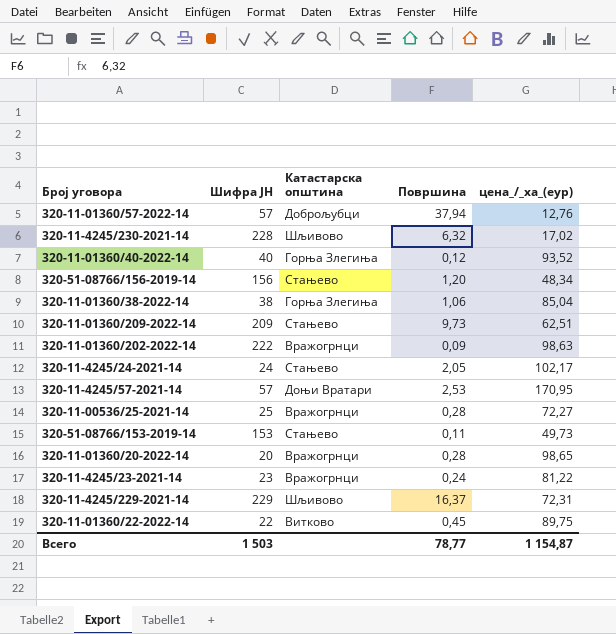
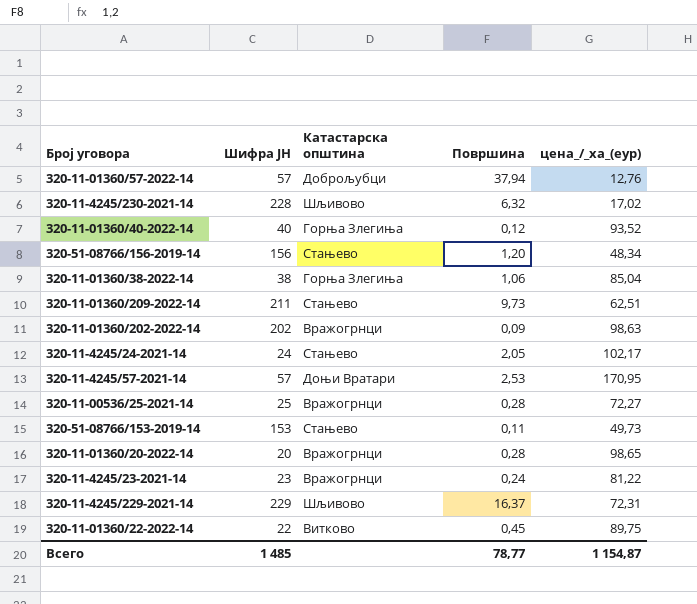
320-11-01360/209-2022-14 | Шифра ЈН: 209 -> 211
320-11-01360/202-2022-14 | Шифра ЈН: 222 -> 202
Всего | Шифра ЈН: 1 503 -> 1 485

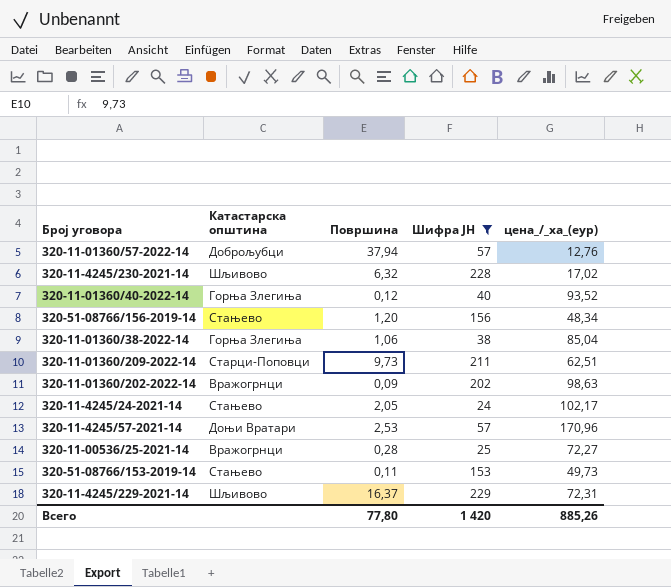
filter: none -> Шифра ЈН >= 24
column Шифра ЈН | position: 2 -> 4
320-11-01360/209-2022-14 | Катастарска општина: Стањево -> Старци-Поповци
320-11-4245/57-2021-14 | цена_/_ха_(еур): 170,95 -> 170,96
Всего | Површина: 78,77 -> 77,80
Всего | Шифра ЈН: 1 485 -> 1 420
Всего | цена_/_ха_(еур): 1 154,87 -> 885,26

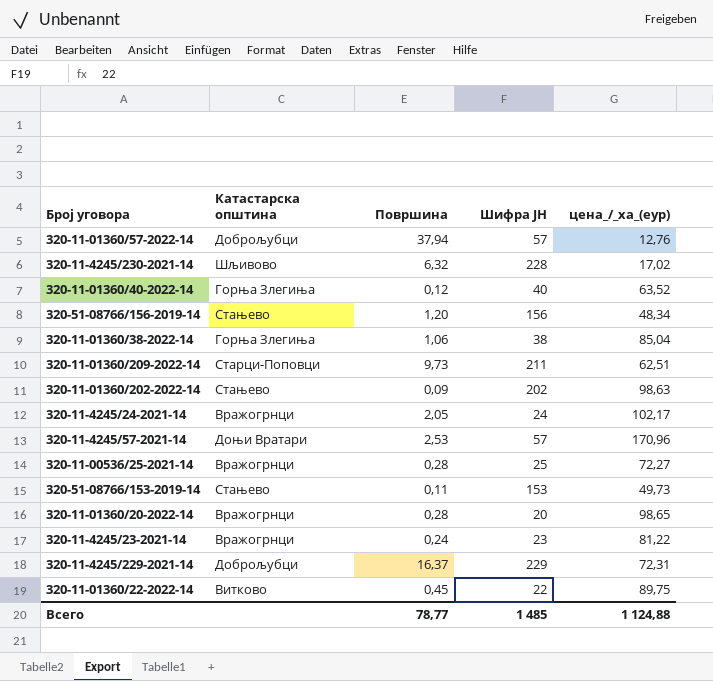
filter: Шифра ЈН >= 24 -> none
320-11-01360/40-2022-14 | цена_/_ха_(еур): 93,52 -> 63,52
320-11-01360/202-2022-14 | Катастарска општина: Вражогрнци -> Стањево
320-11-4245/24-2021-14 | Катастарска општина: Стањево -> Вражогрнци
320-11-4245/229-2021-14 | Катастарска општина: Шљивово -> Доброљубци
Всего | Површина: 77,80 -> 78,77
Всего | Шифра ЈН: 1 420 -> 1 485
Всего | цена_/_ха_(еур): 885,26 -> 1 124,88

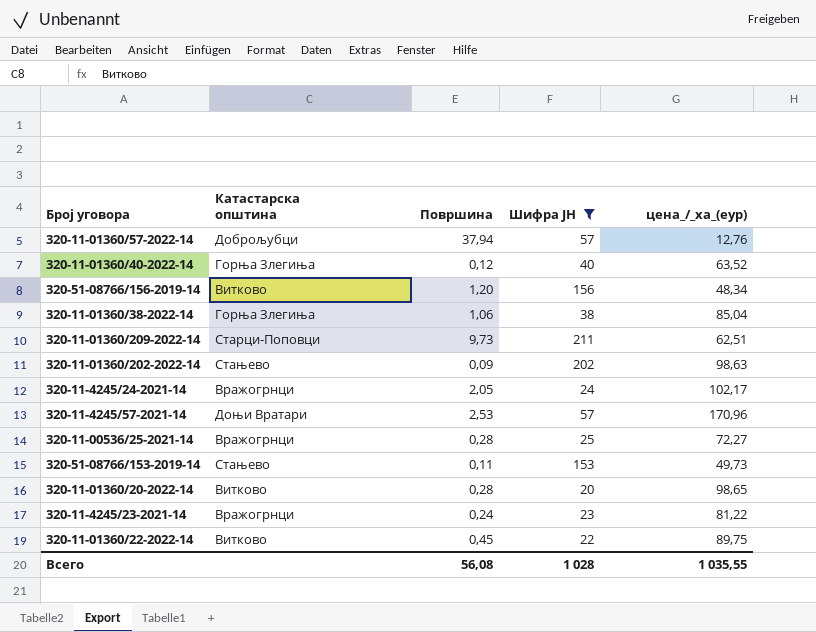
filter: none -> Шифра ЈН <= 211
320-51-08766/156-2019-14 | Катастарска општина: Стањево -> Витково
320-11-01360/20-2022-14 | Катастарска општина: Вражогрнци -> Витково
Всего | Површина: 78,77 -> 56,08
Всего | Шифра ЈН: 1 485 -> 1 028
Всего | цена_/_ха_(еур): 1 124,88 -> 1 035,55

